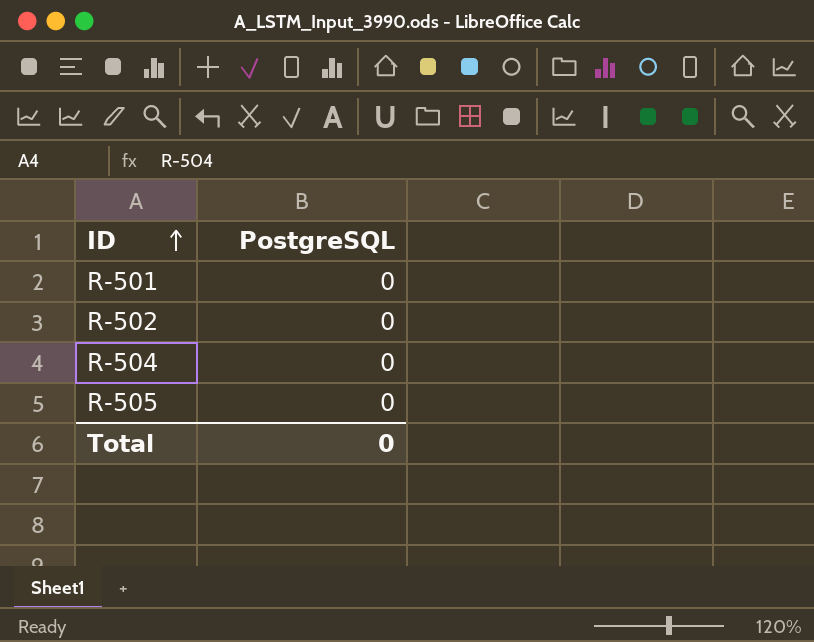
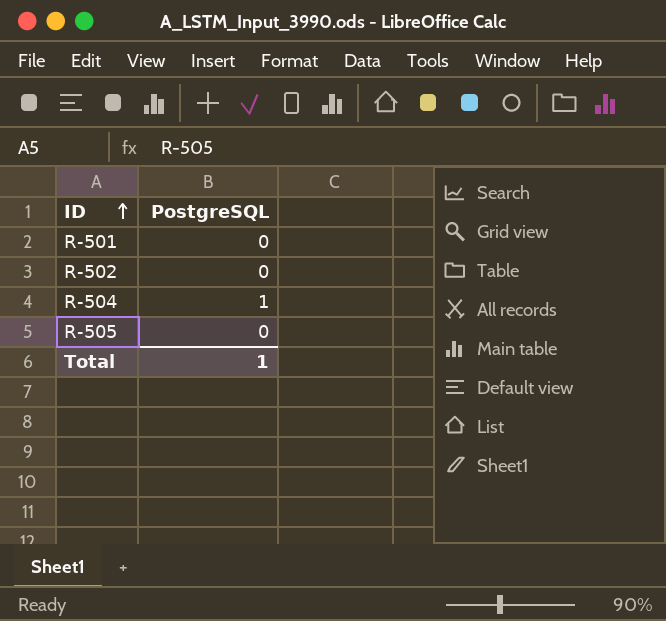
R-504 | PostgreSQL: 0 -> 1
Total | PostgreSQL: 0 -> 1

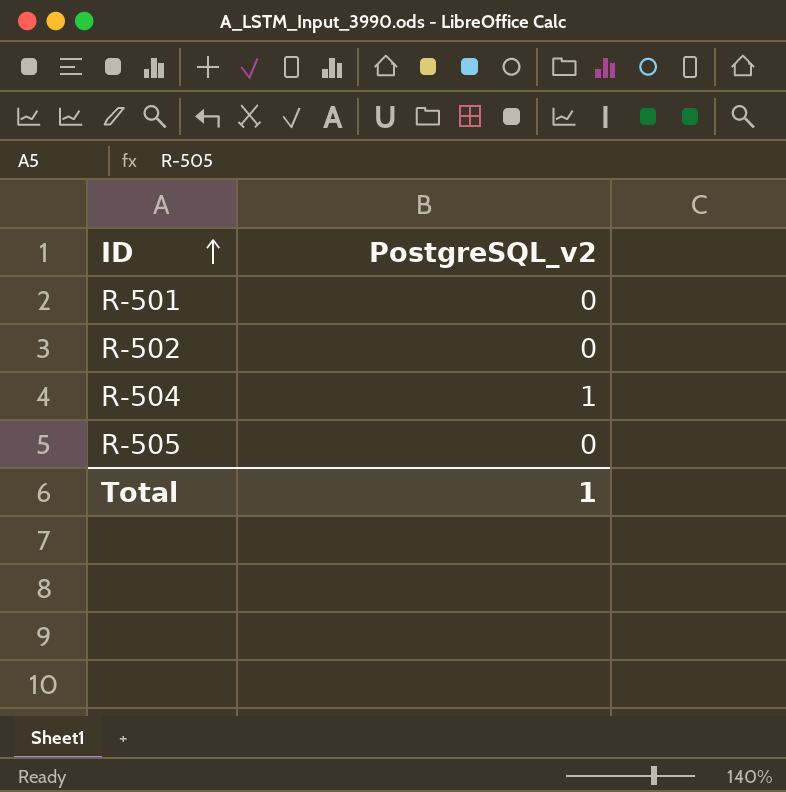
column name: PostgreSQL -> PostgreSQL_v2

